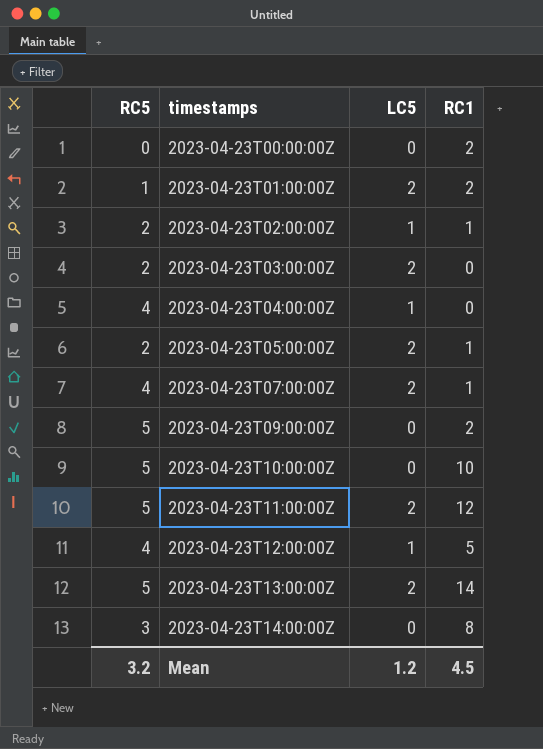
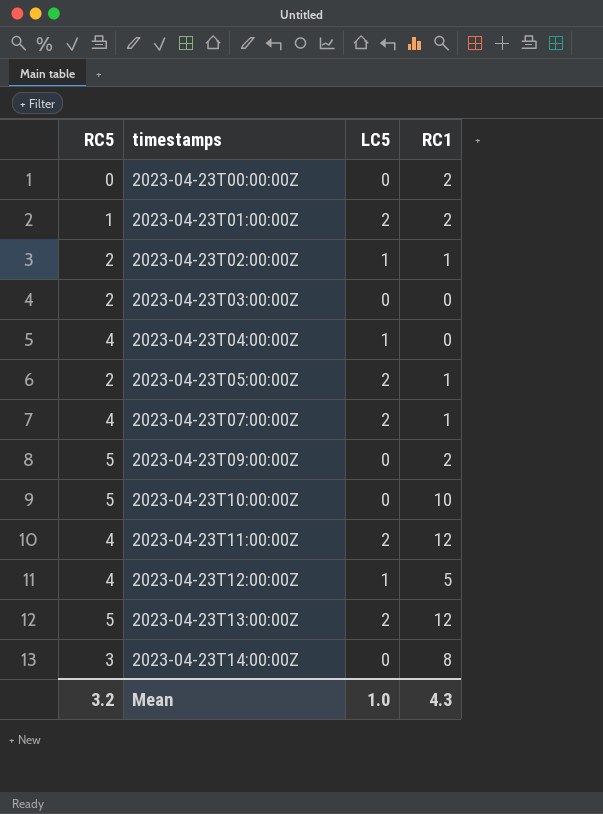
2023-04-23T03:00:00Z | LC5: 2 -> 0
2023-04-23T11:00:00Z | RC5: 5 -> 4
2023-04-23T13:00:00Z | RC1: 14 -> 12
Mean | LC5: 1.2 -> 1.0
Mean | RC1: 4.5 -> 4.3

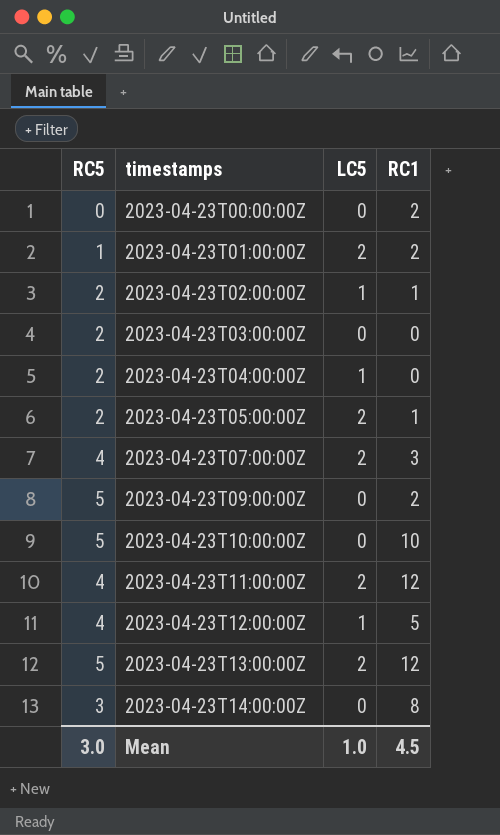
2023-04-23T04:00:00Z | RC5: 4 -> 2
2023-04-23T07:00:00Z | RC1: 1 -> 3
Mean | RC5: 3.2 -> 3.0
Mean | RC1: 4.3 -> 4.5

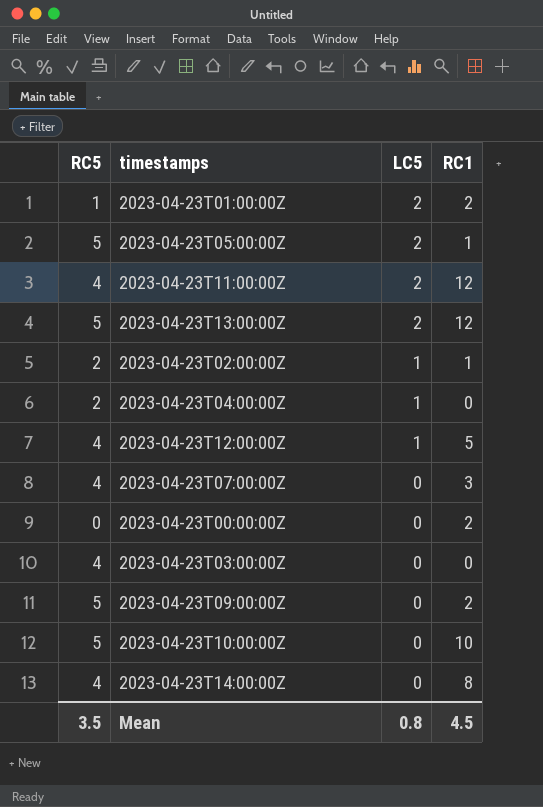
row order: timestamps ascending -> LC5 descending
2023-04-23T05:00:00Z | RC5: 2 -> 5
2023-04-23T07:00:00Z | LC5: 2 -> 0
2023-04-23T03:00:00Z | RC5: 2 -> 4
2023-04-23T14:00:00Z | RC5: 3 -> 4
Mean | RC5: 3.0 -> 3.5
Mean | LC5: 1.0 -> 0.8

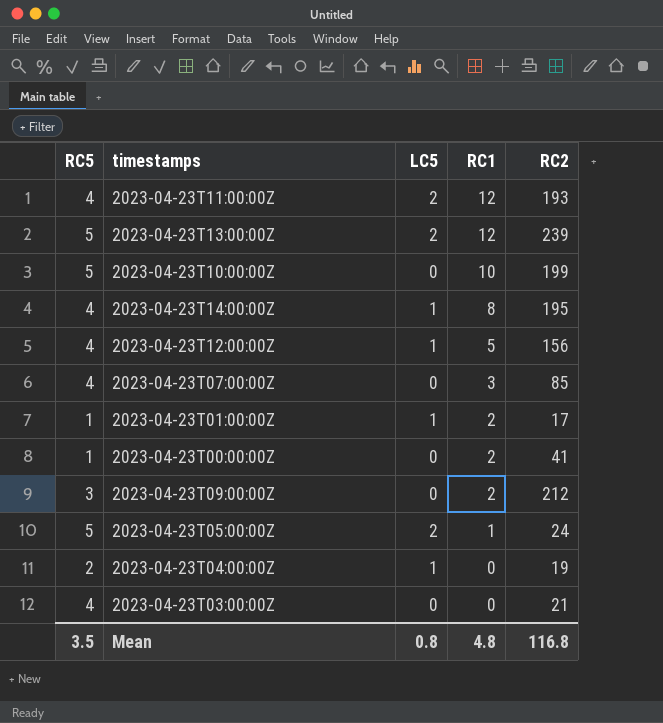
row order: LC5 descending -> RC1 descending
column RC2 | position: none -> 5
row 2023-04-23T02:00:00Z: 2 | 1 | 1 -> none
2023-04-23T14:00:00Z | LC5: 0 -> 1
2023-04-23T01:00:00Z | LC5: 2 -> 1
2023-04-23T00:00:00Z | RC5: 0 -> 1
2023-04-23T09:00:00Z | RC5: 5 -> 3
Mean | RC1: 4.5 -> 4.8

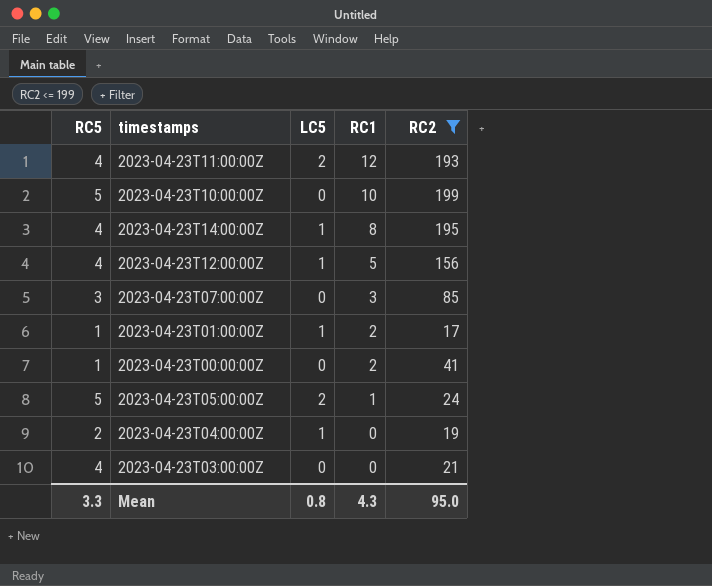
filter: none -> RC2 <= 199
2023-04-23T07:00:00Z | RC5: 4 -> 3
Mean | RC5: 3.5 -> 3.3
Mean | RC1: 4.8 -> 4.3
Mean | RC2: 116.8 -> 95.0

